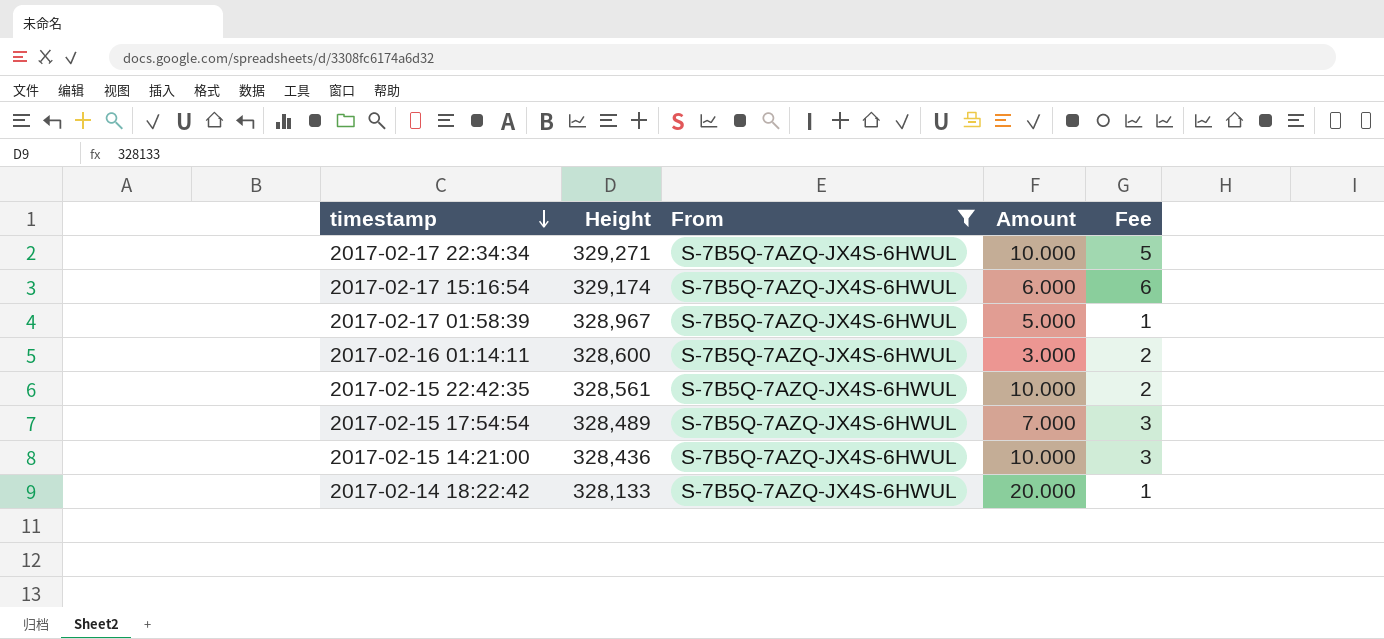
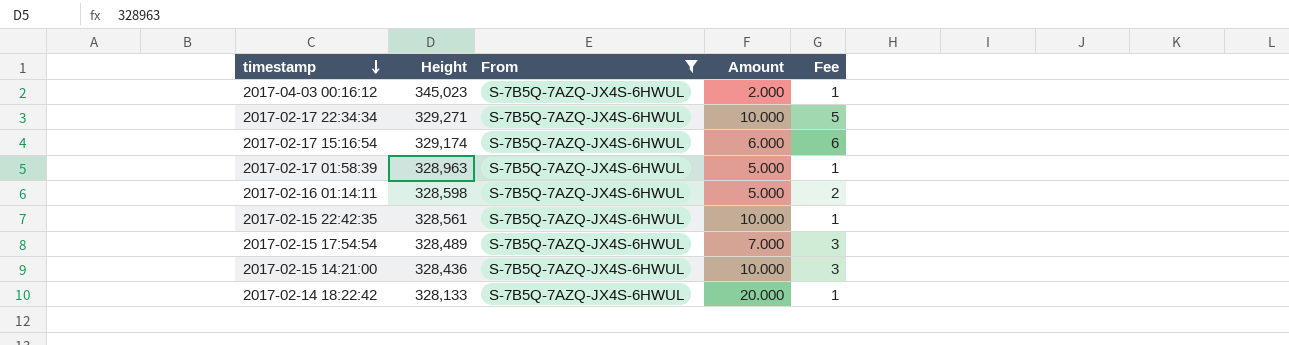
row 2017-04-03 00:16:12: none -> 345,023 | S-7B5Q-7AZQ-JX4S-6HWUL | 2.000 | 1
2017-02-17 01:58:39 | Height: 328,967 -> 328,963
2017-02-16 01:14:11 | Height: 328,600 -> 328,598
2017-02-16 01:14:11 | Amount: 3.000 -> 5.000
2017-02-15 22:42:35 | Fee: 2 -> 1

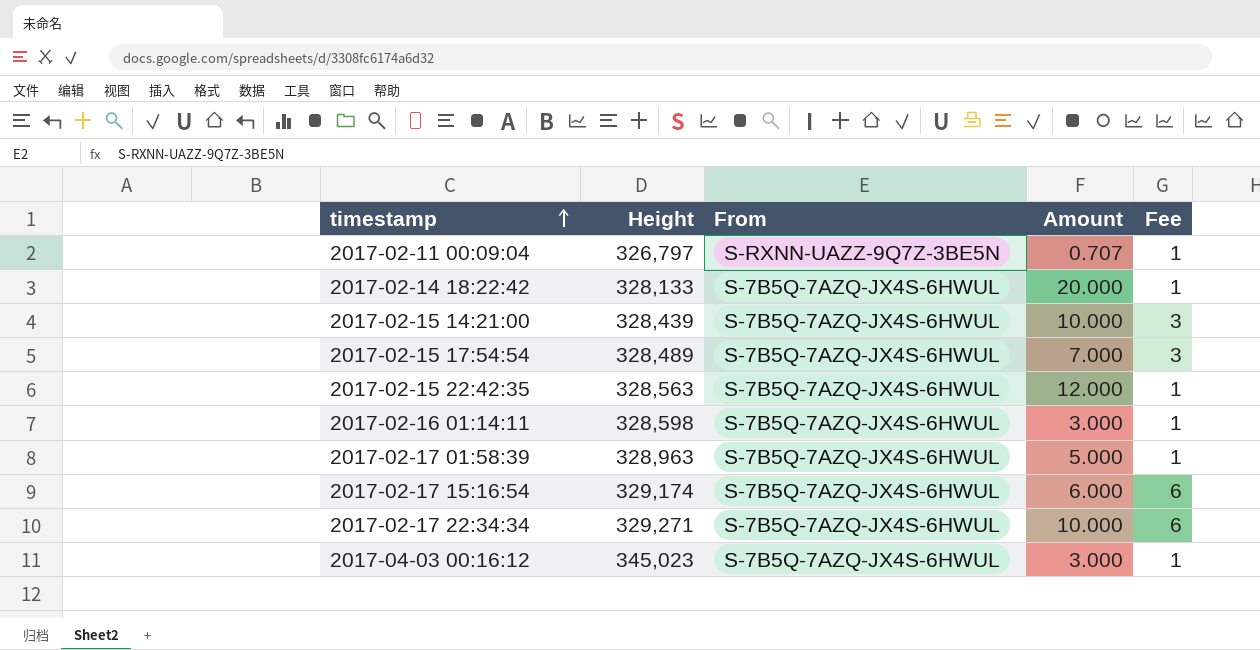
filter: From = S-7B5Q-7AZQ-JX4S-6HWUL -> none
row order: timestamp descending -> timestamp ascending
2017-02-15 14:21:00 | Height: 328,436 -> 328,439
2017-02-15 22:42:35 | Height: 328,561 -> 328,563
2017-02-15 22:42:35 | Amount: 10.000 -> 12.000
2017-02-16 01:14:11 | Amount: 5.000 -> 3.000
2017-02-16 01:14:11 | Fee: 2 -> 1
2017-02-17 22:34:34 | Fee: 5 -> 6
2017-04-03 00:16:12 | Amount: 2.000 -> 3.000

